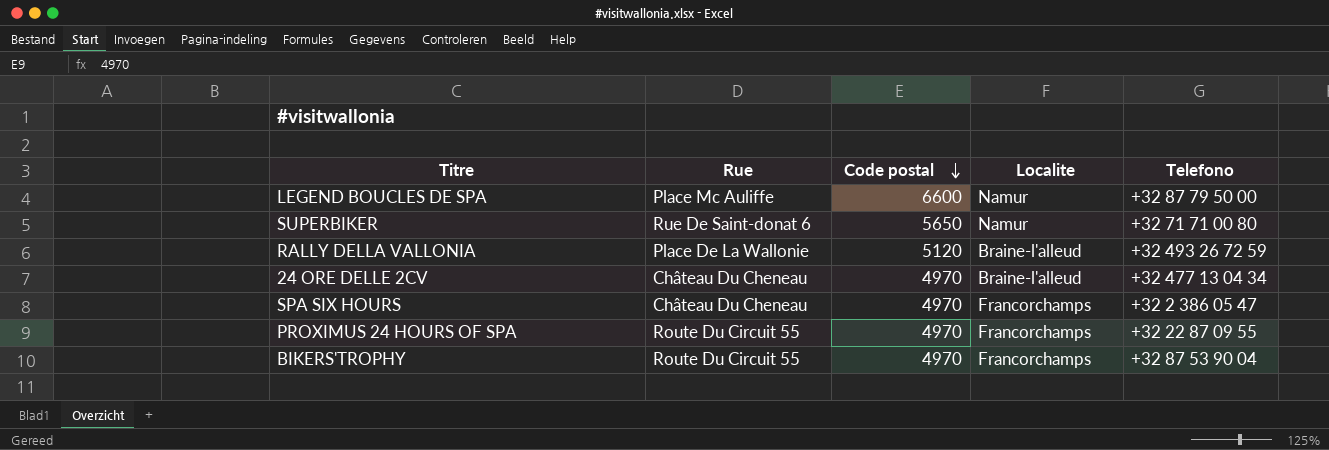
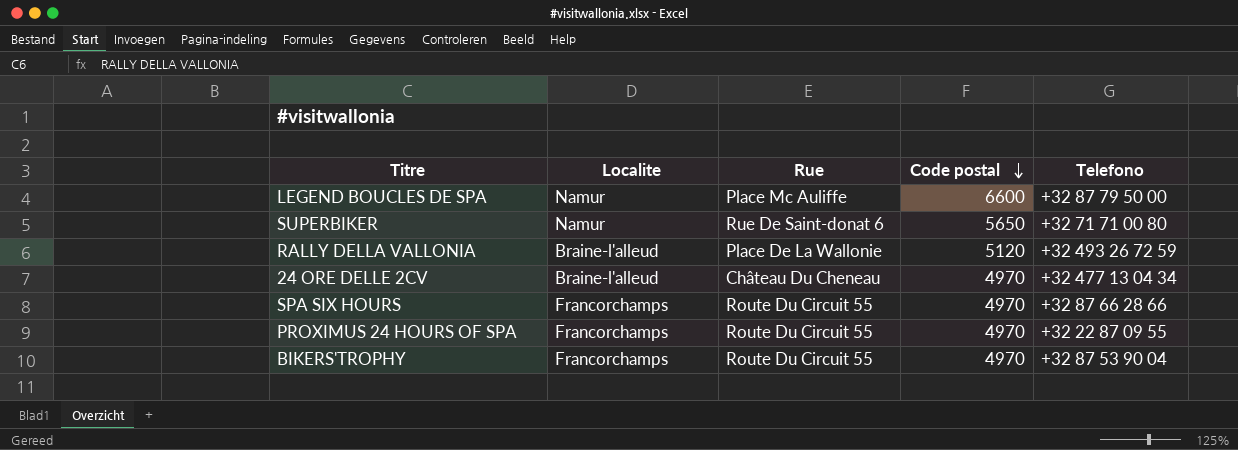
column Localite | position: 4 -> 2
SPA SIX HOURS | Rue: Château Du Cheneau -> Route Du Circuit 55
SPA SIX HOURS | Telefono: +32 2 386 05 47 -> +32 87 66 28 66

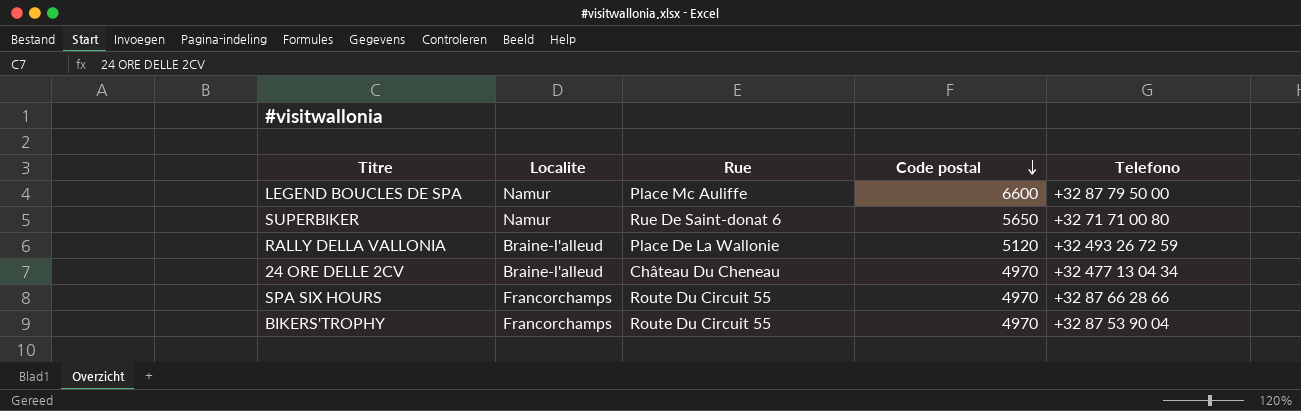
row PROXIMUS 24 HOURS OF SPA: Francorchamps | Route Du Circuit 55 | 4970 | +32 22 87 09 55 -> none

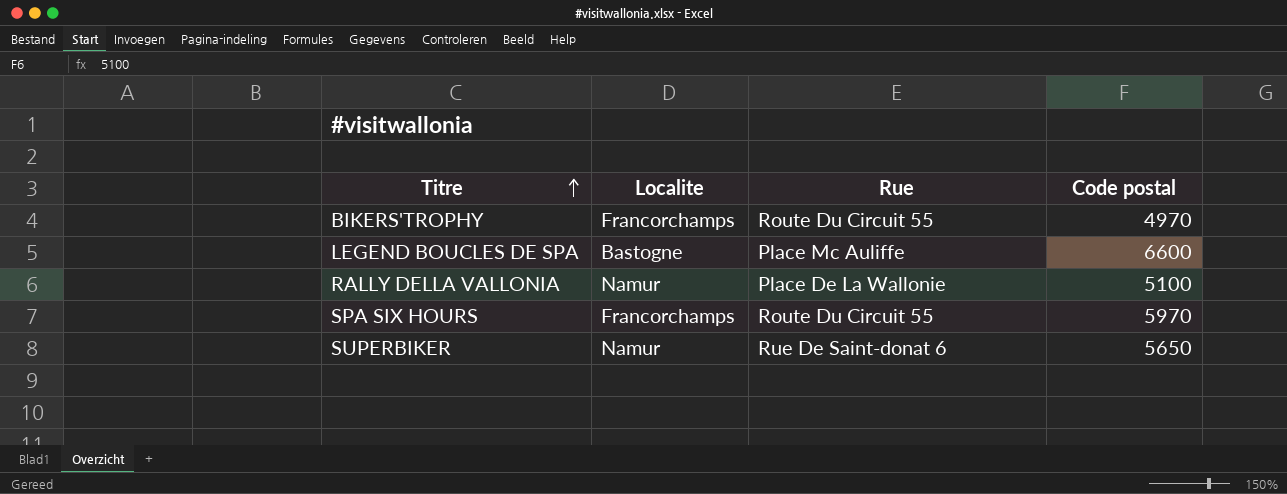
row order: Code postal descending -> Titre ascending
column Telefono | position: 5 -> none
row 24 ORE DELLE 2CV: Braine-l'alleud | Château Du Cheneau | 4970 | +32 477 13 04 34 -> none
LEGEND BOUCLES DE SPA | Localite: Namur -> Bastogne
RALLY DELLA VALLONIA | Localite: Braine-l'alleud -> Namur
RALLY DELLA VALLONIA | Code postal: 5120 -> 5100
SPA SIX HOURS | Code postal: 4970 -> 5970

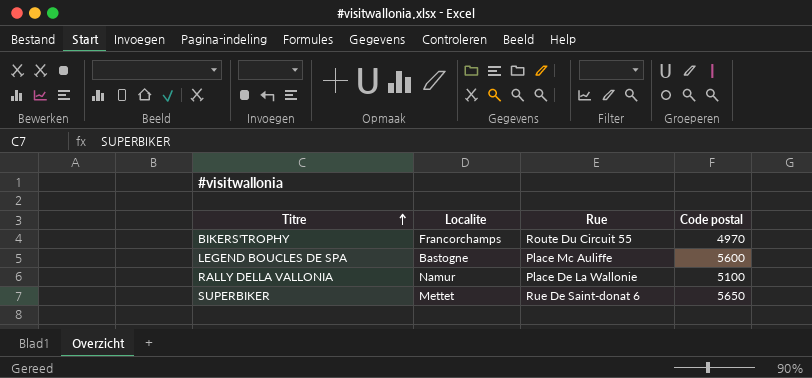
row SPA SIX HOURS: Francorchamps | Route Du Circuit 55 | 5970 -> none
LEGEND BOUCLES DE SPA | Code postal: 6600 -> 5600
SUPERBIKER | Localite: Namur -> Mettet

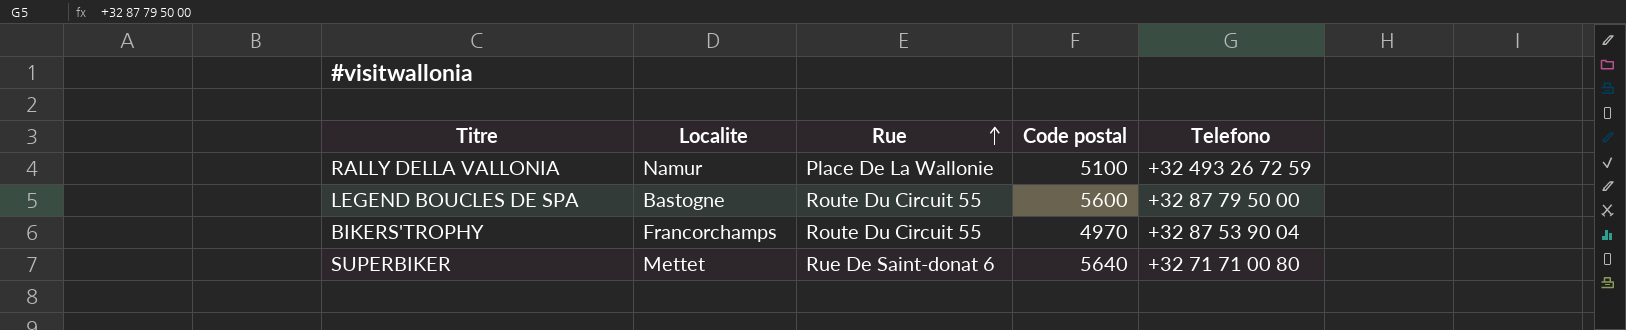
row order: Titre ascending -> Rue ascending
column Telefono | position: none -> 5
LEGEND BOUCLES DE SPA | Rue: Place Mc Auliffe -> Route Du Circuit 55
SUPERBIKER | Code postal: 5650 -> 5640

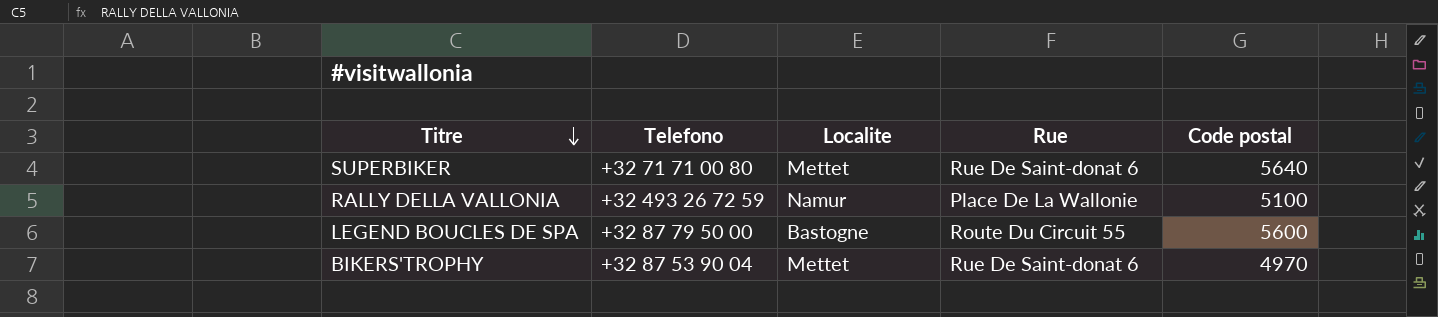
row order: Rue ascending -> Titre descending
column Telefono | position: 5 -> 2
BIKERS'TROPHY | Localite: Francorchamps -> Mettet
BIKERS'TROPHY | Rue: Route Du Circuit 55 -> Rue De Saint-donat 6

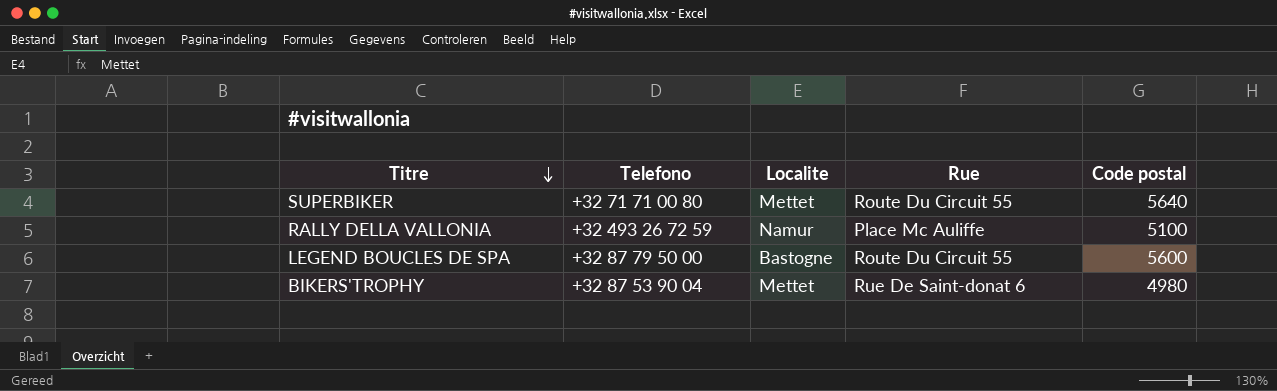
SUPERBIKER | Rue: Rue De Saint-donat 6 -> Route Du Circuit 55
RALLY DELLA VALLONIA | Rue: Place De La Wallonie -> Place Mc Auliffe
BIKERS'TROPHY | Code postal: 4970 -> 4980

